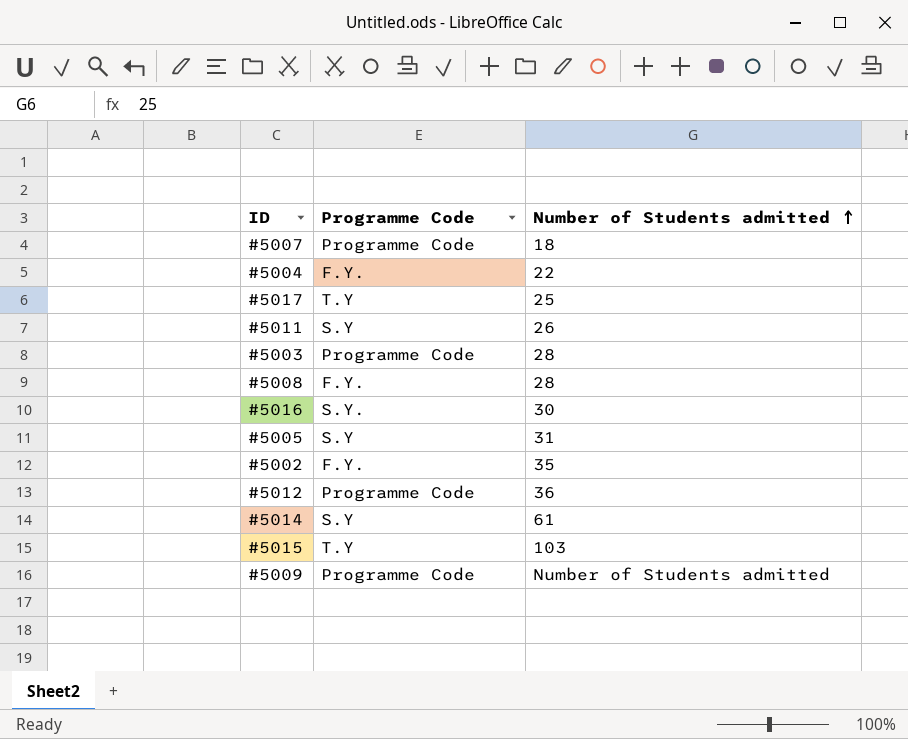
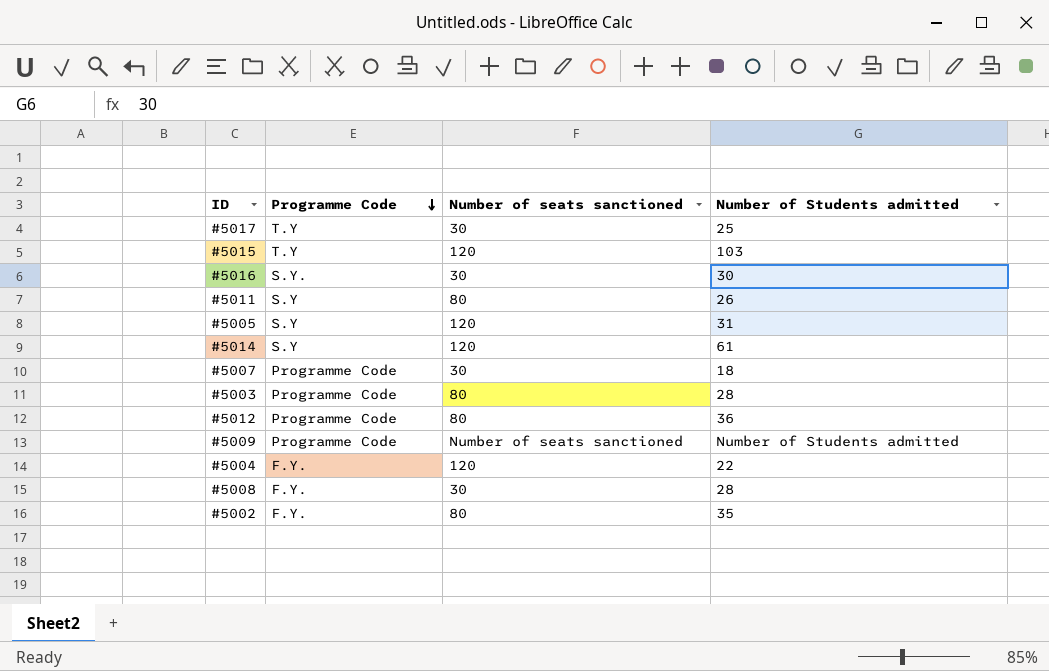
row order: Number of Students admitted ascending -> Programme Code descending
column Number of seats sanctioned | position: none -> 3

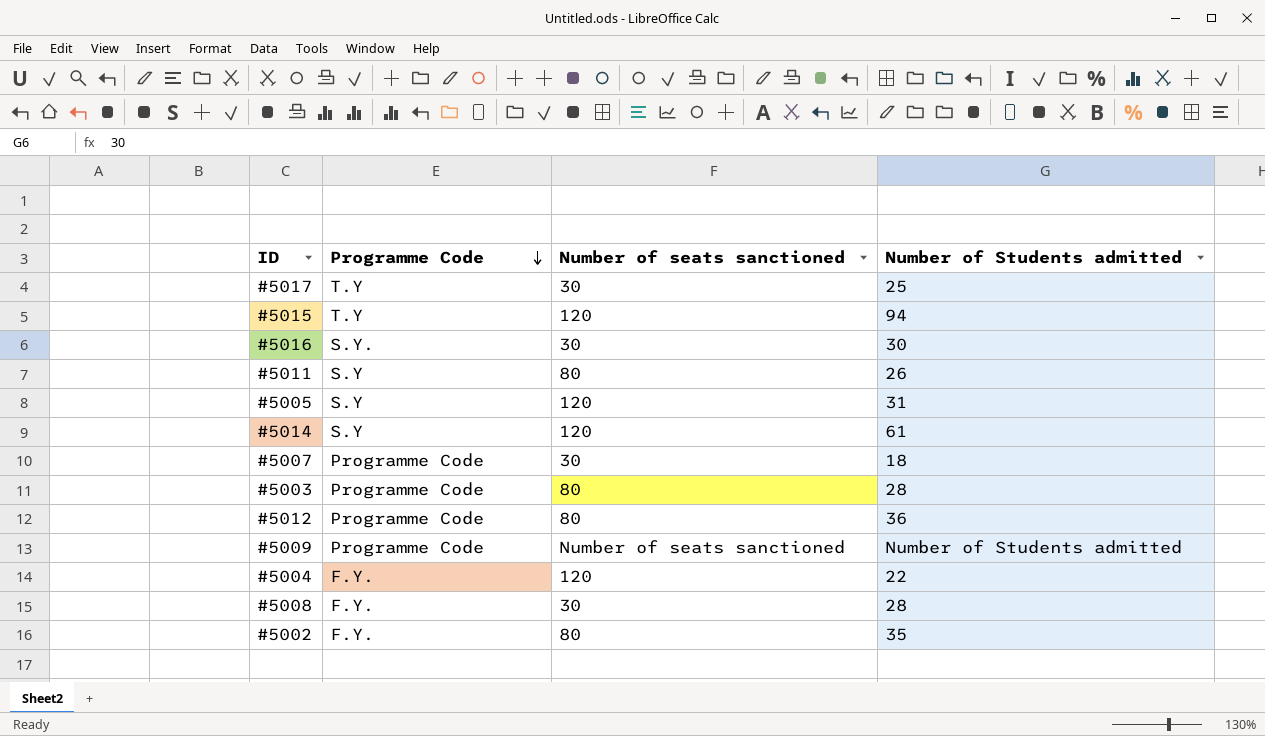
#5015 | Number of Students admitted: 103 -> 94

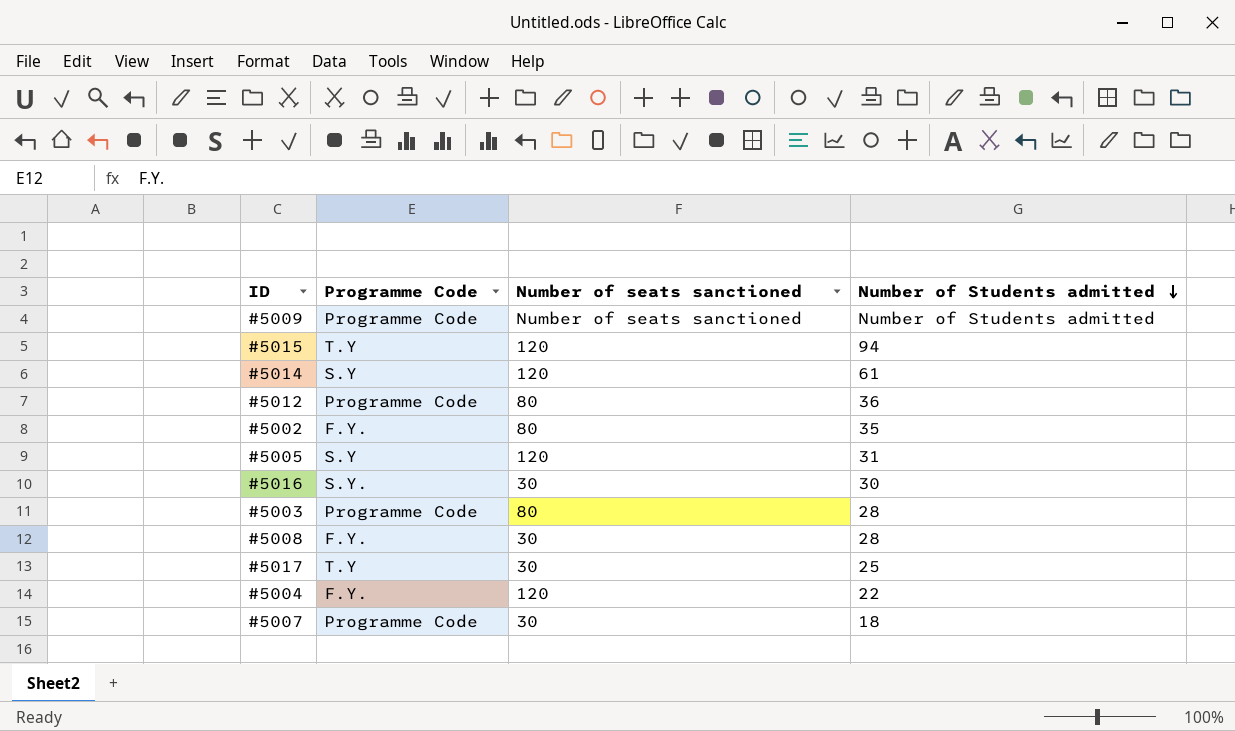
row order: Programme Code descending -> Number of Students admitted descending
row #5011: S.Y | 80 | 26 -> none

